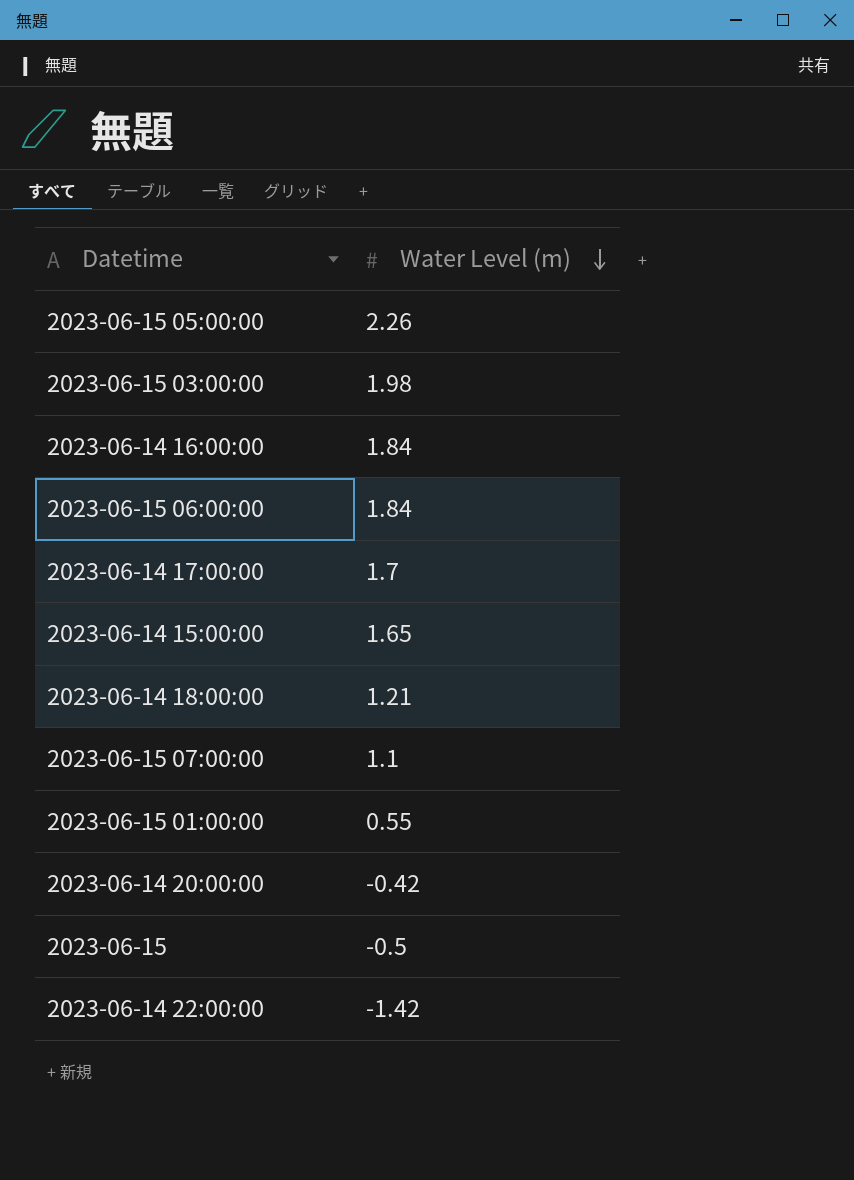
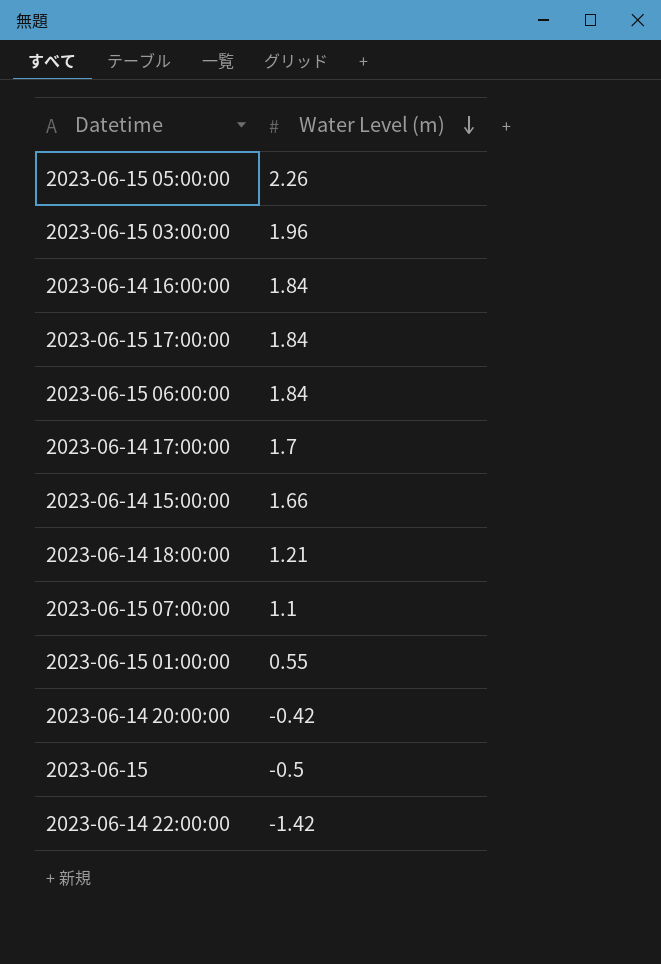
2023-06-15 03:00:00 | Water Level (m): 1.98 -> 1.96
row 2023-06-15 17:00:00: none -> 1.84
2023-06-14 15:00:00 | Water Level (m): 1.65 -> 1.66

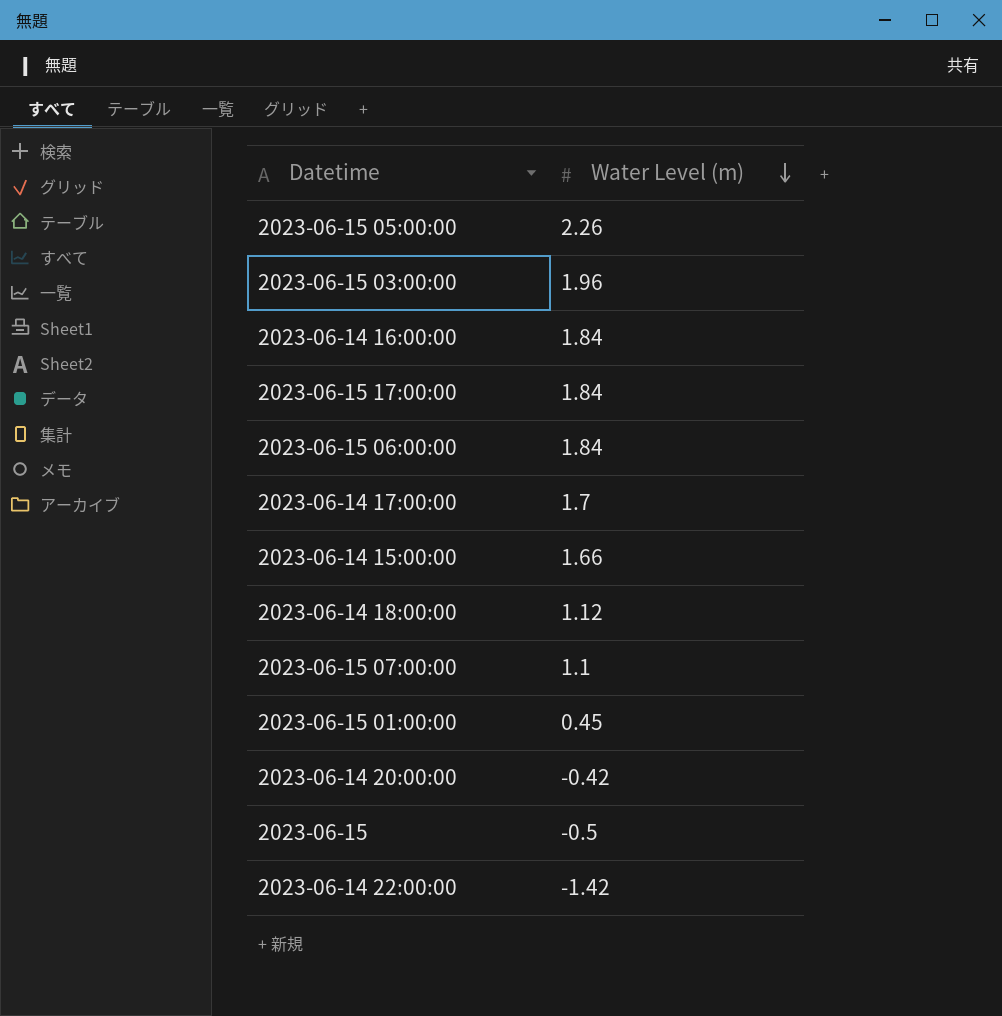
2023-06-14 18:00:00 | Water Level (m): 1.21 -> 1.12
2023-06-15 01:00:00 | Water Level (m): 0.55 -> 0.45

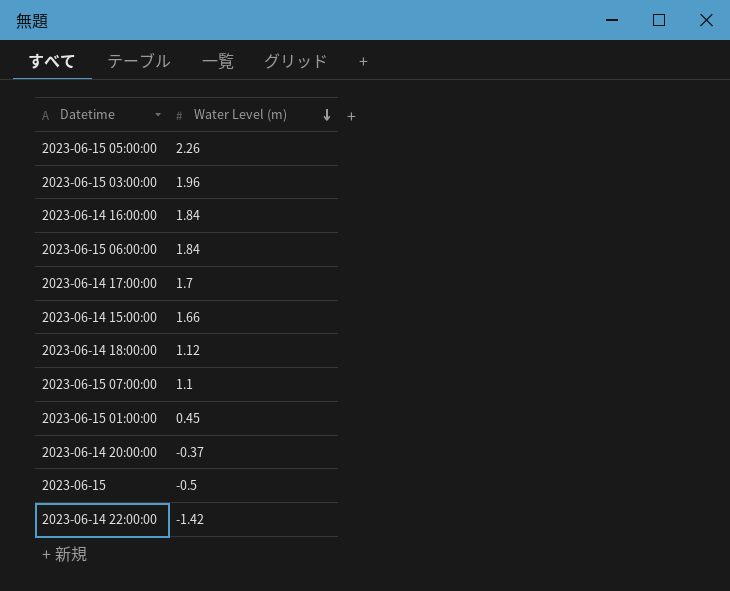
row 2023-06-15 17:00:00: 1.84 -> none
2023-06-14 20:00:00 | Water Level (m): -0.42 -> -0.37

